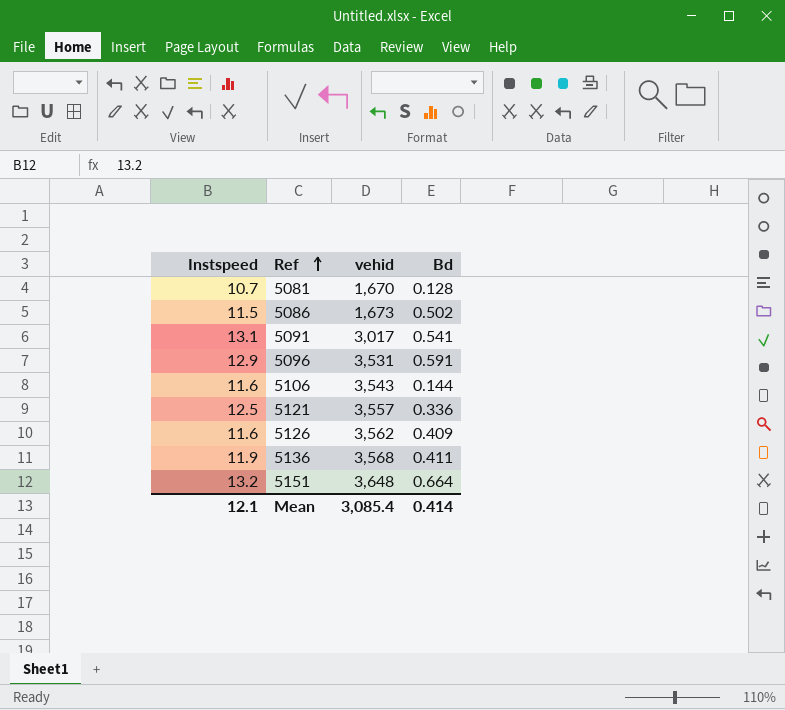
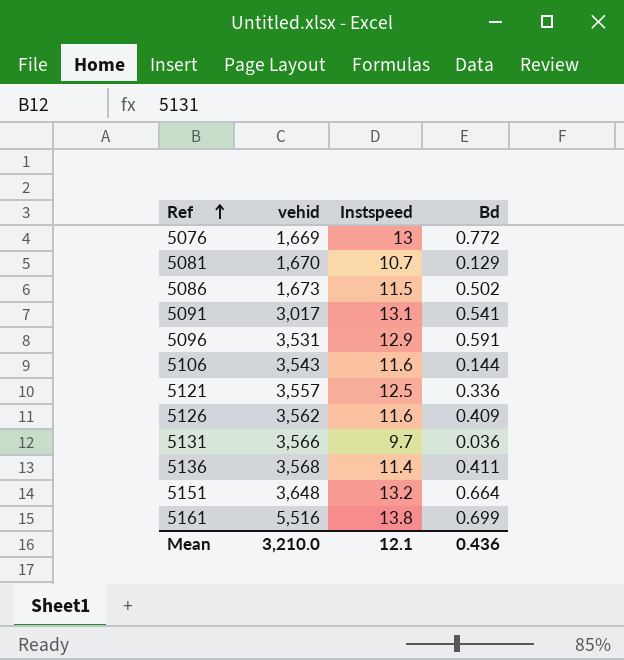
column Instspeed | position: 1 -> 3
row 5076: none -> 1,669 | 13 | 0.772
5081 | Bd: 0.128 -> 0.129
row 5131: none -> 3,566 | 9.7 | 0.036
5136 | Instspeed: 11.9 -> 11.4
row 5161: none -> 5,516 | 13.8 | 0.699
Mean | vehid: 3,085.4 -> 3,210.0
Mean | Bd: 0.414 -> 0.436

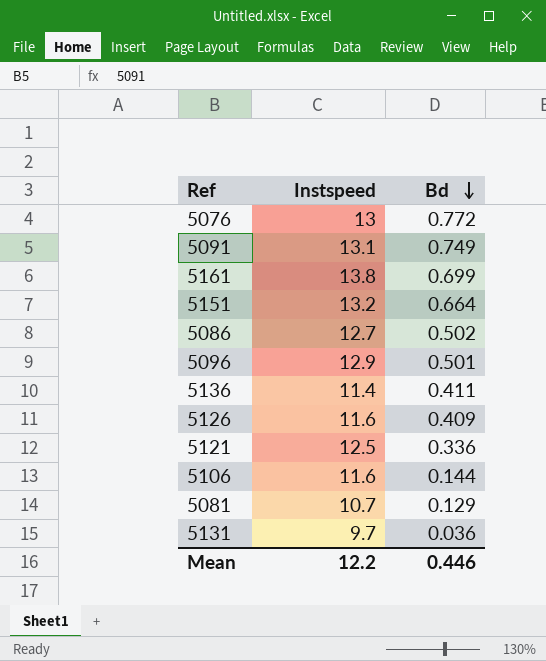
row order: Ref ascending -> Bd descending
column vehid | position: 2 -> none
5091 | Bd: 0.541 -> 0.749
5086 | Instspeed: 11.5 -> 12.7
5096 | Bd: 0.591 -> 0.501
Mean | Instspeed: 12.1 -> 12.2
Mean | Bd: 0.436 -> 0.446

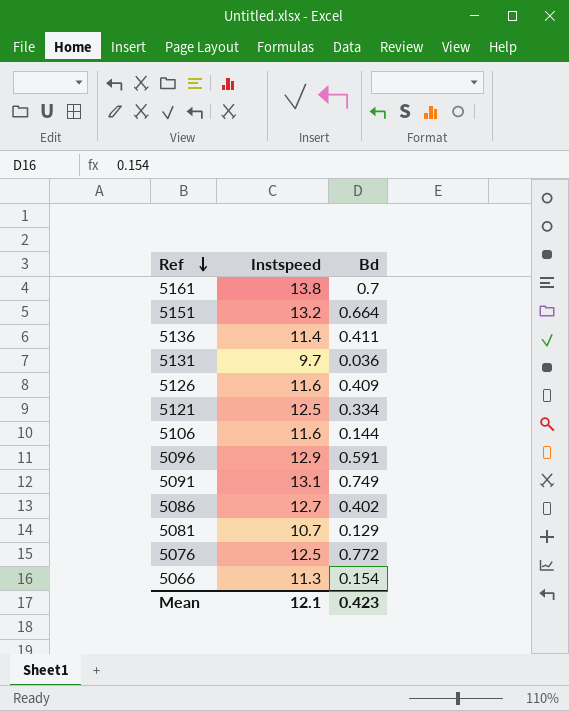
row order: Bd descending -> Ref descending
5161 | Bd: 0.699 -> 0.7
5121 | Bd: 0.336 -> 0.334
5096 | Bd: 0.501 -> 0.591
5086 | Bd: 0.502 -> 0.402
5076 | Instspeed: 13 -> 12.5
row 5066: none -> 11.3 | 0.154
Mean | Instspeed: 12.2 -> 12.1
Mean | Bd: 0.446 -> 0.423

